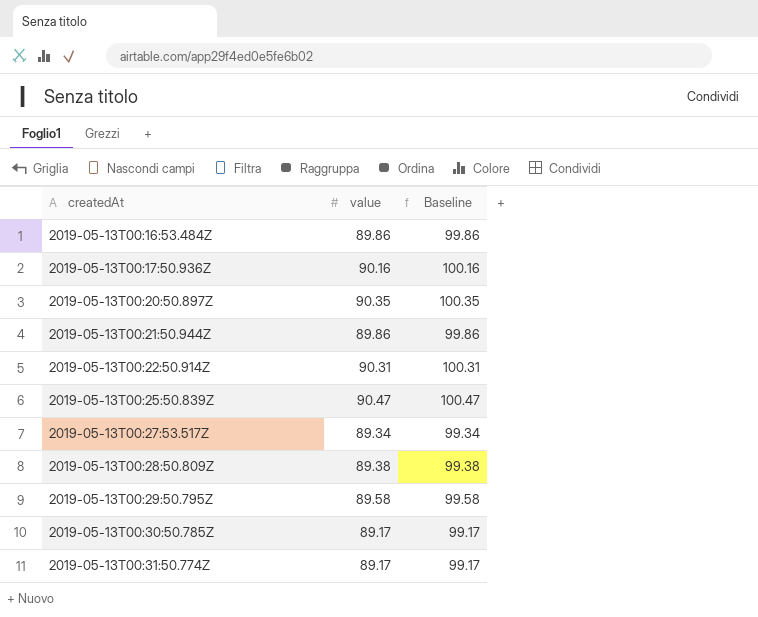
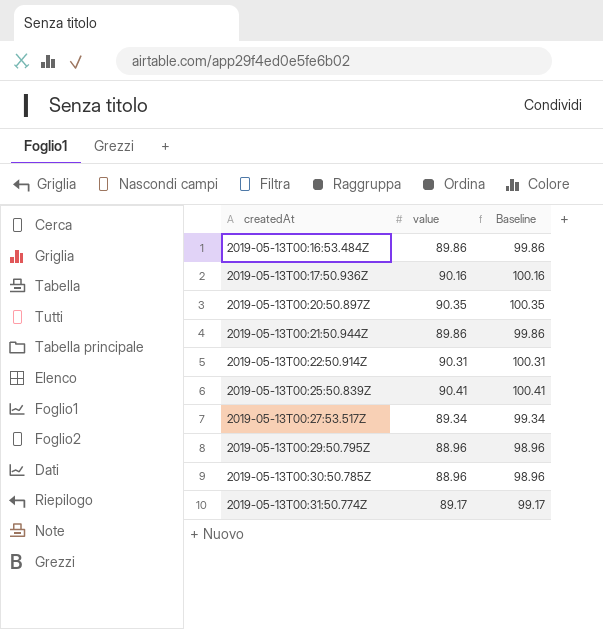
row 2019-05-13T00:28:50.809Z: 89.38 | 99.38 -> none
2019-05-13T00:25:50.839Z | value: 90.47 -> 90.41
2019-05-13T00:25:50.839Z | Baseline: 100.47 -> 100.41
2019-05-13T00:29:50.795Z | value: 89.58 -> 88.96
2019-05-13T00:29:50.795Z | Baseline: 99.58 -> 98.96
2019-05-13T00:30:50.785Z | value: 89.17 -> 88.96
2019-05-13T00:30:50.785Z | Baseline: 99.17 -> 98.96

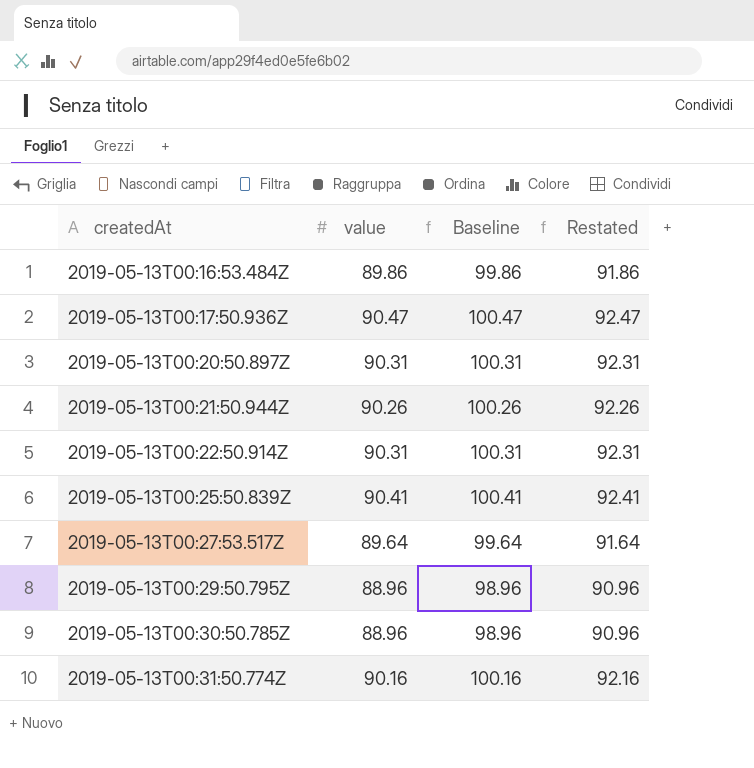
column Restated | formula: none -> [value] + 2
2019-05-13T00:17:50.936Z | value: 90.16 -> 90.47
2019-05-13T00:17:50.936Z | Baseline: 100.16 -> 100.47
2019-05-13T00:20:50.897Z | value: 90.35 -> 90.31
2019-05-13T00:20:50.897Z | Baseline: 100.35 -> 100.31
2019-05-13T00:21:50.944Z | value: 89.86 -> 90.26
2019-05-13T00:21:50.944Z | Baseline: 99.86 -> 100.26
2019-05-13T00:27:53.517Z | value: 89.34 -> 89.64
2019-05-13T00:27:53.517Z | Baseline: 99.34 -> 99.64
2019-05-13T00:31:50.774Z | value: 89.17 -> 90.16
2019-05-13T00:31:50.774Z | Baseline: 99.17 -> 100.16

